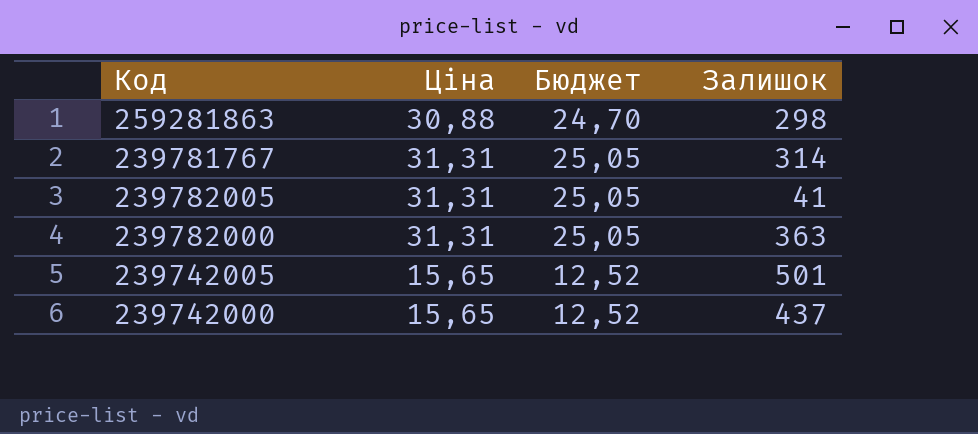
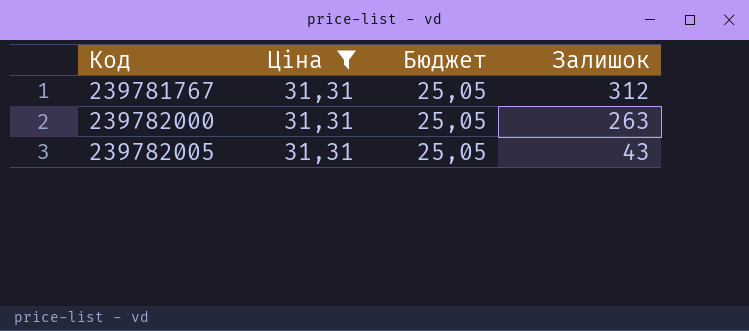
filter: none -> Ціна = 31,31
row order: none -> Код ascending
239781767 | Залишок: 314 -> 312
239782000 | Залишок: 363 -> 263
239782005 | Залишок: 41 -> 43

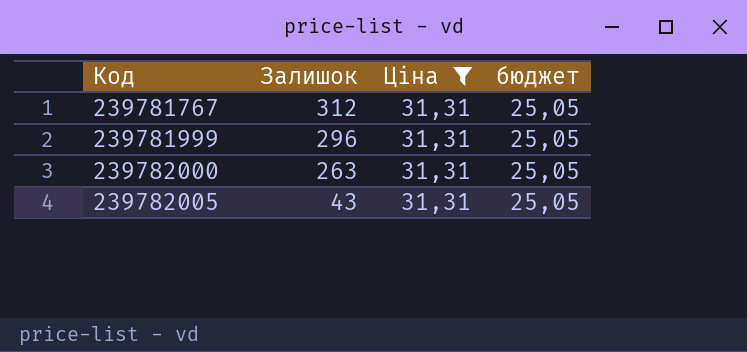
column Залишок | position: 4 -> 2
column name: Бюджет -> бюджет
row 239781999: none -> 296 | 31,31 | 25,05

